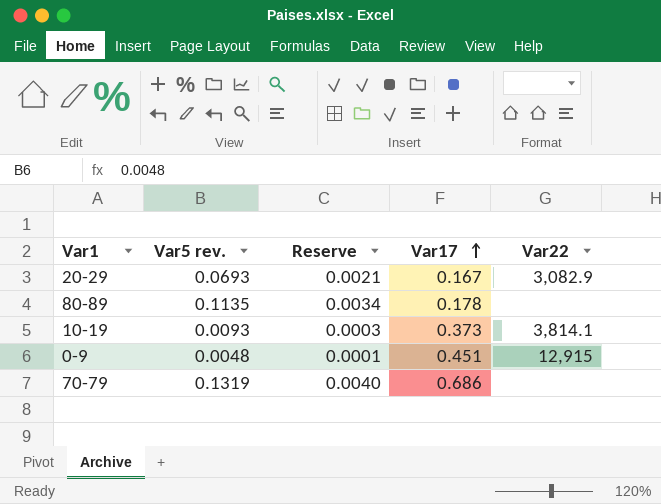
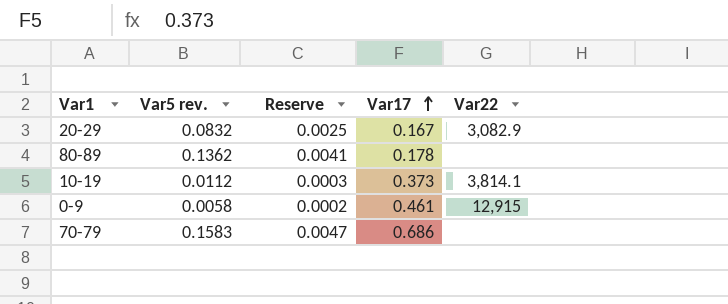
20-29 | Var5 rev.: 0.0693 -> 0.0832
20-29 | Reserve: 0.0021 -> 0.0025
80-89 | Var5 rev.: 0.1135 -> 0.1362
80-89 | Reserve: 0.0034 -> 0.0041
10-19 | Var5 rev.: 0.0093 -> 0.0112
0-9 | Var5 rev.: 0.0048 -> 0.0058
0-9 | Reserve: 0.0001 -> 0.0002
0-9 | Var17: 0.451 -> 0.461
70-79 | Var5 rev.: 0.1319 -> 0.1583
70-79 | Reserve: 0.0040 -> 0.0047

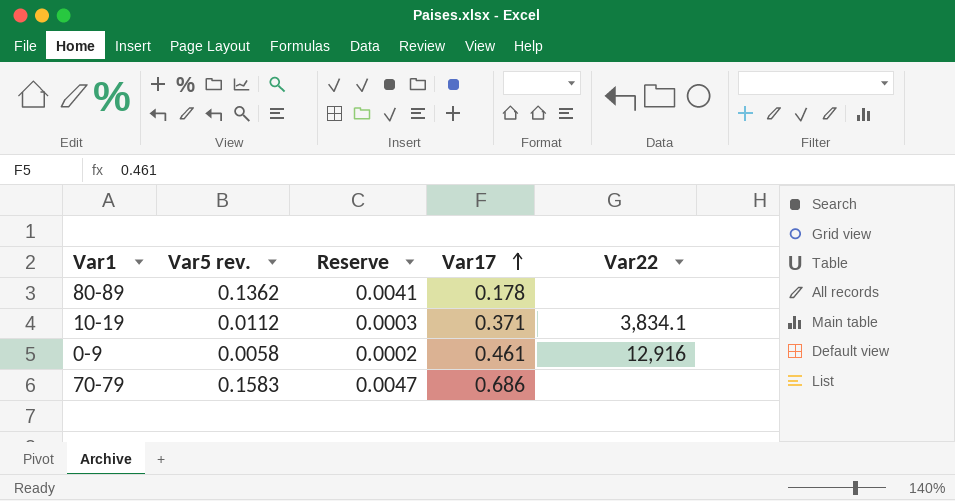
row 20-29: 0.0832 | 0.0025 | 0.167 | 3,082.9 -> none
10-19 | Var17: 0.373 -> 0.371
10-19 | Var22: 3,814.1 -> 3,834.1
0-9 | Var22: 12,915 -> 12,916

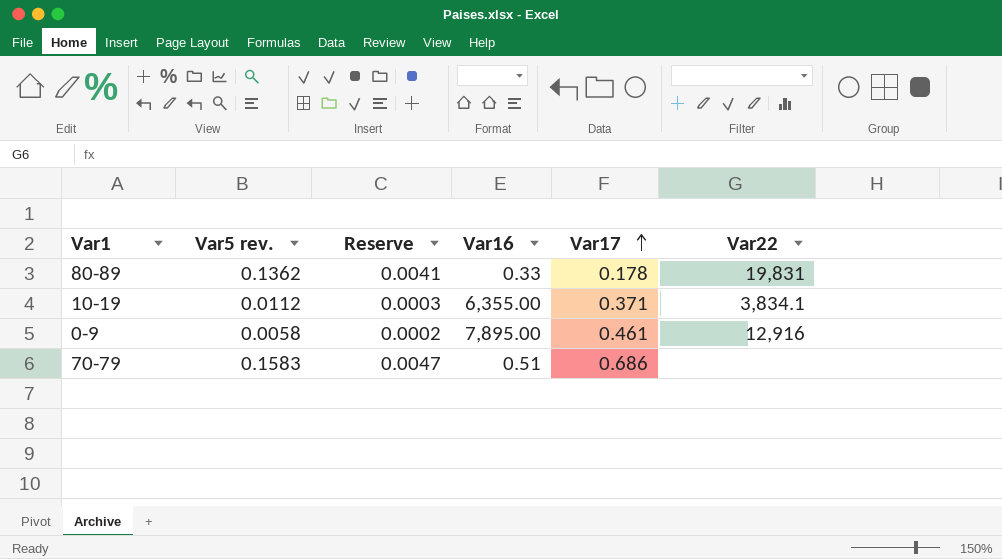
column Var16 | position: none -> 4
80-89 | Var22: none -> 19,831

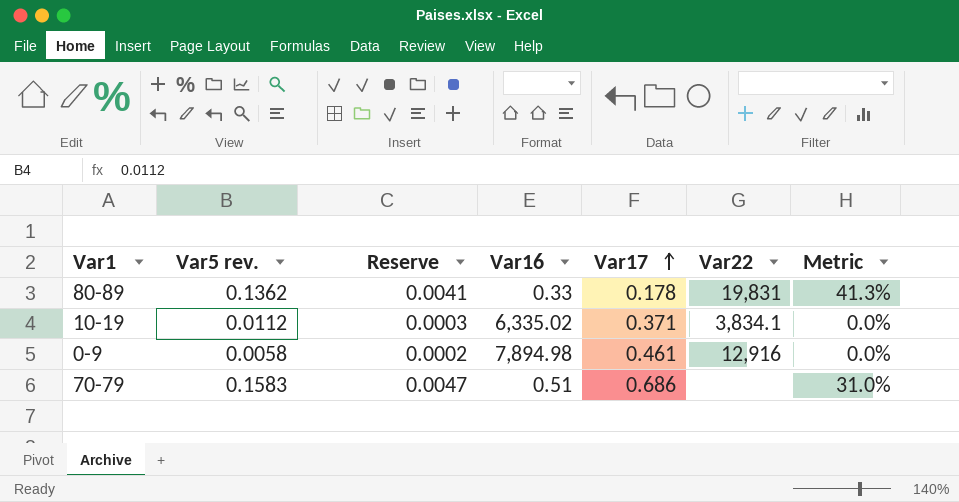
column Metric | formula: none -> [Var5 rev.] / [Var16]
10-19 | Var16: 6,355.00 -> 6,335.02
0-9 | Var16: 7,895.00 -> 7,894.98

